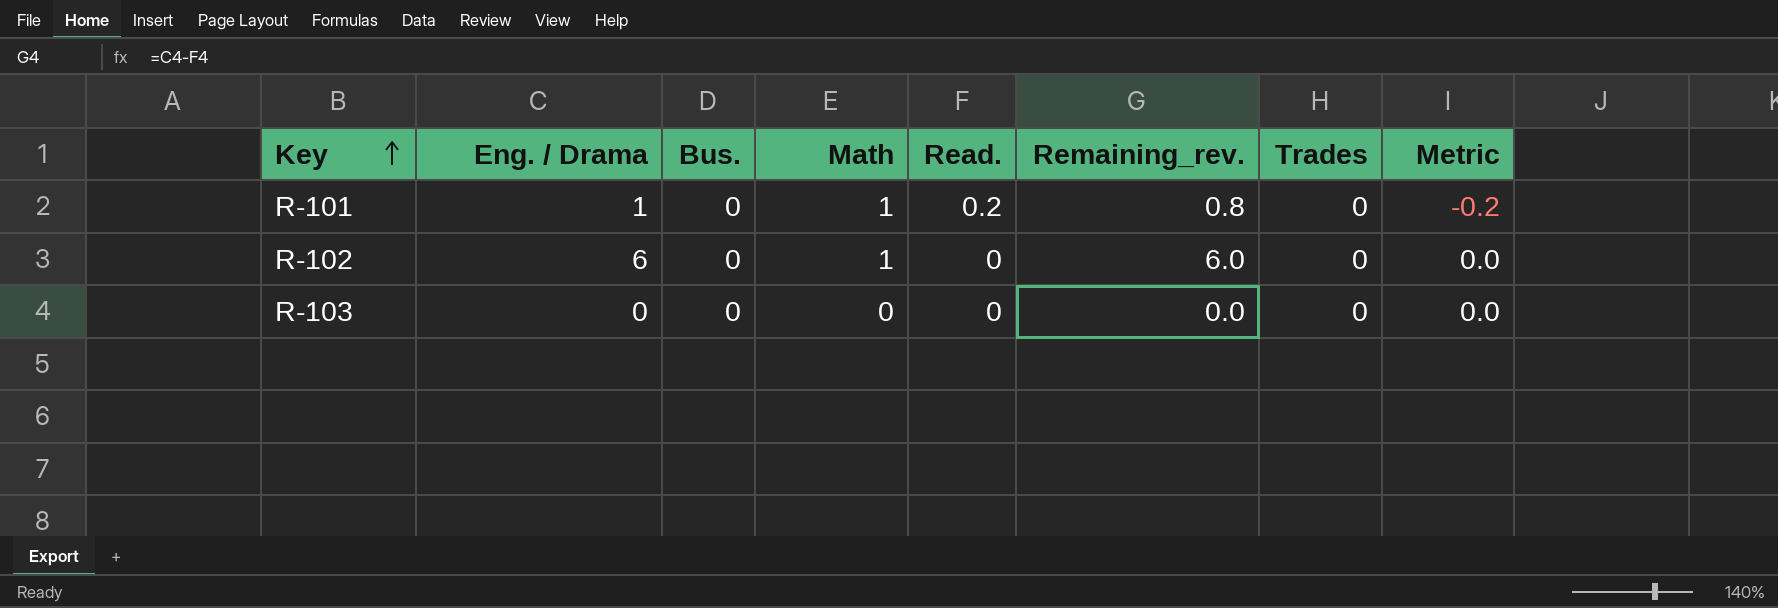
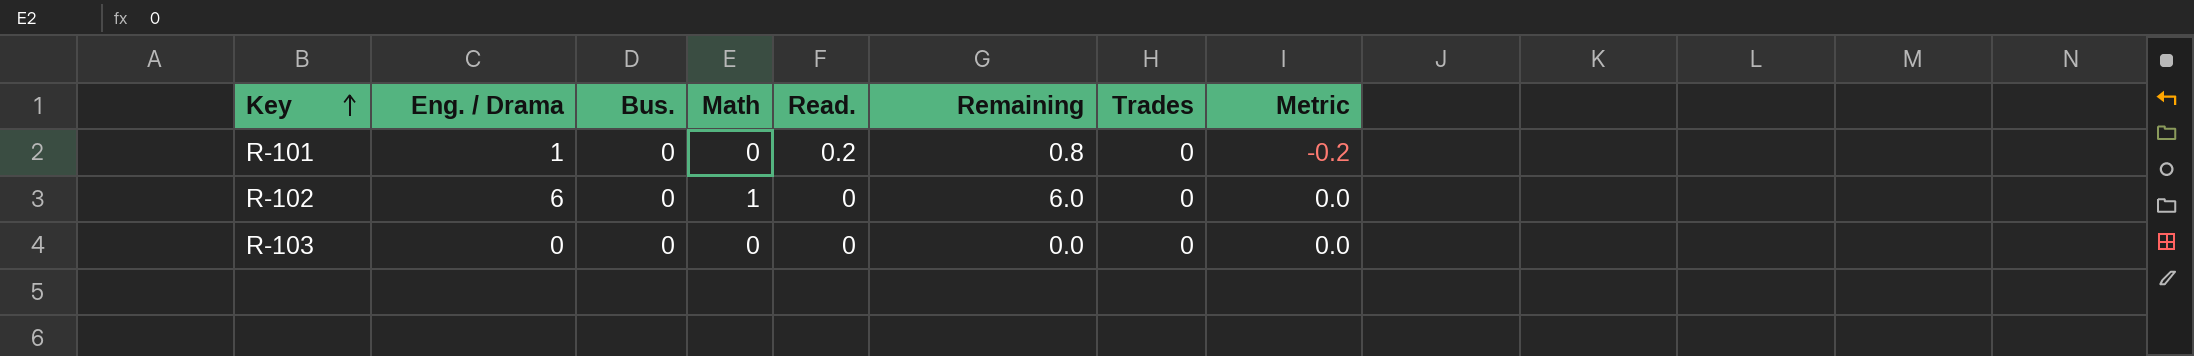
column name: Remaining_rev. -> Remaining
R-101 | Math: 1 -> 0

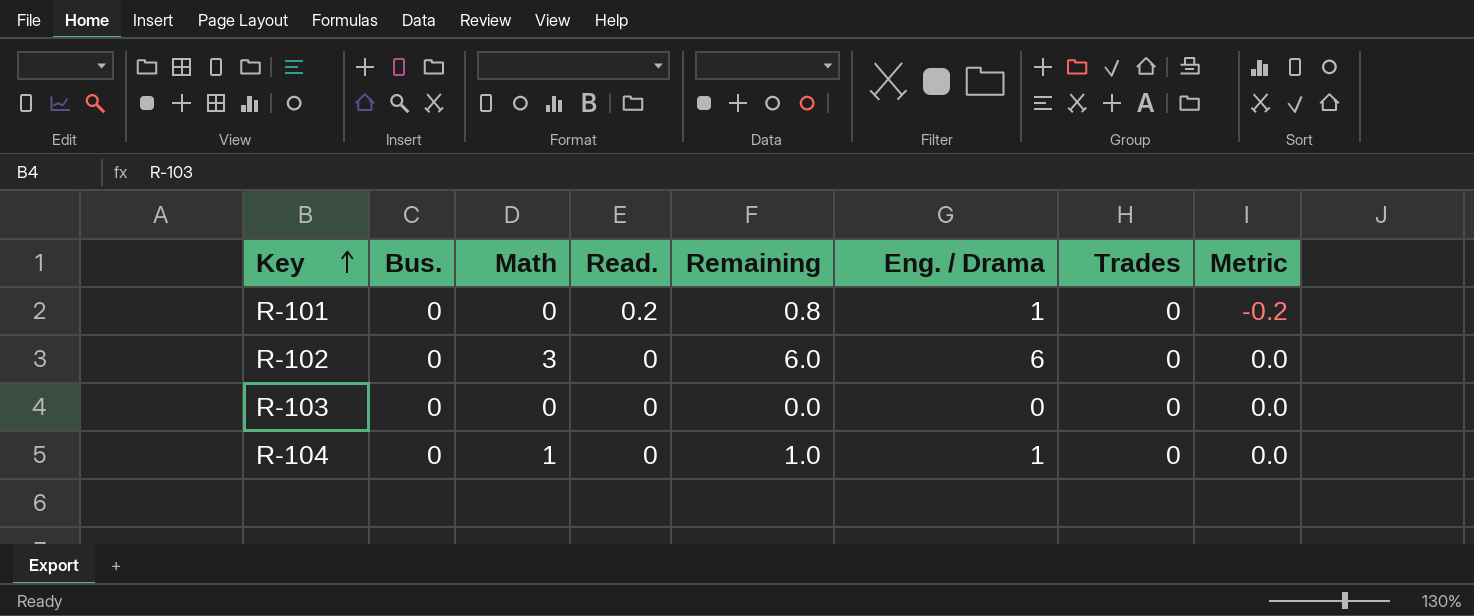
column Eng. / Drama | position: 2 -> 6
R-102 | Math: 1 -> 3
row R-104: none -> 0 | 1 | 0 | 1.0 | 1 | 0 | 0.0

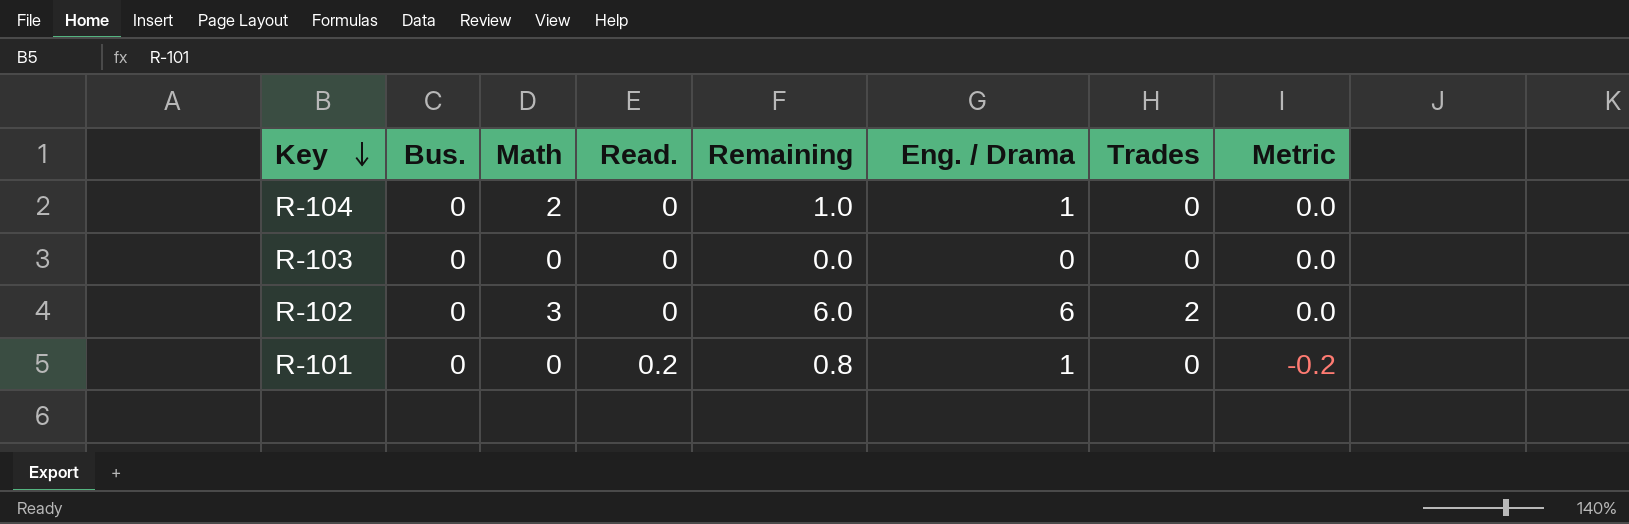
row order: Key ascending -> Key descending
R-104 | Math: 1 -> 2
R-102 | Trades: 0 -> 2

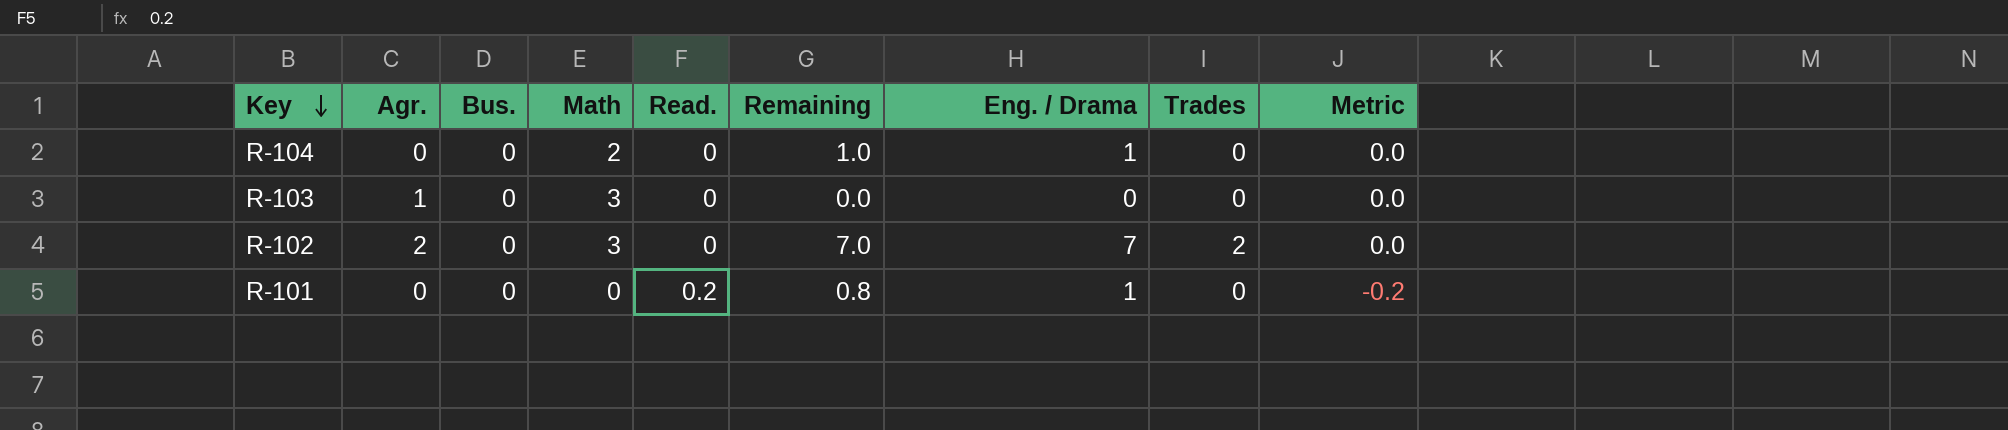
column Agr. | position: none -> 2
R-103 | Math: 0 -> 3
R-102 | Remaining: 6.0 -> 7.0
R-102 | Eng. / Drama: 6 -> 7

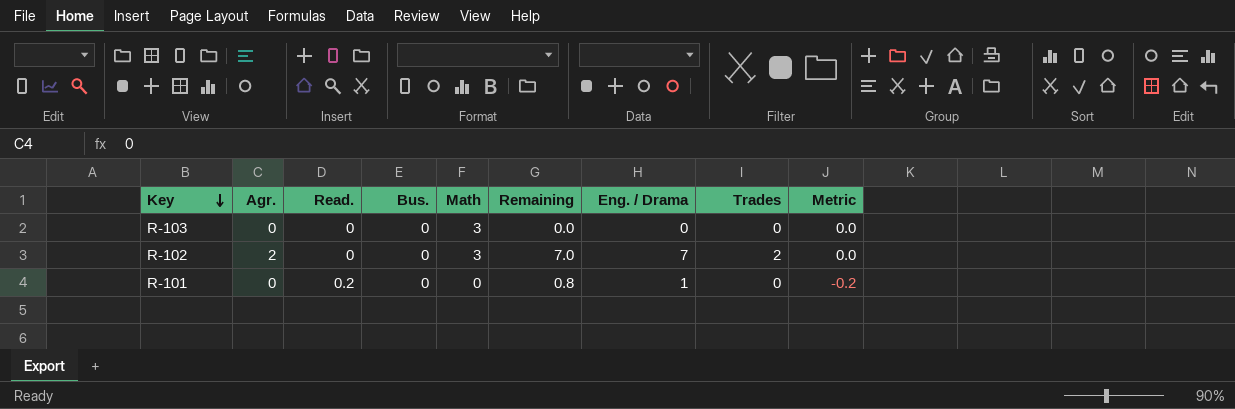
column Read. | position: 5 -> 3
row R-104: 0 | 0 | 2 | 0 | 1.0 | 1 | 0 | 0.0 -> none
R-103 | Agr.: 1 -> 0

